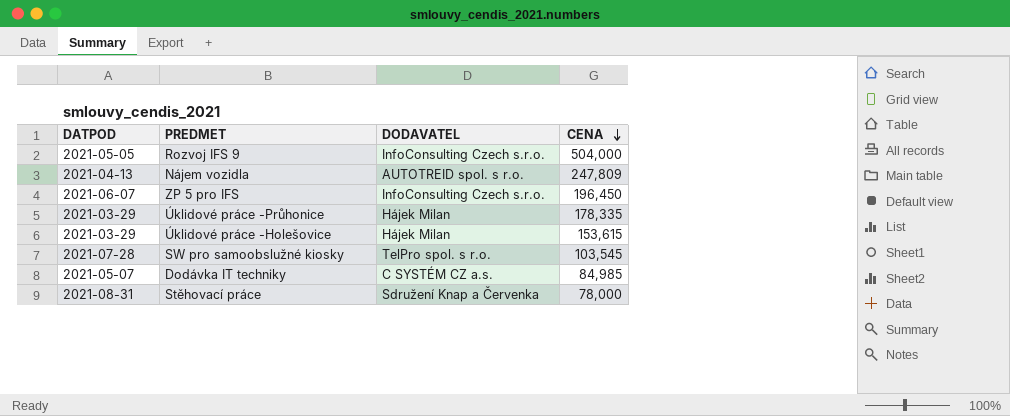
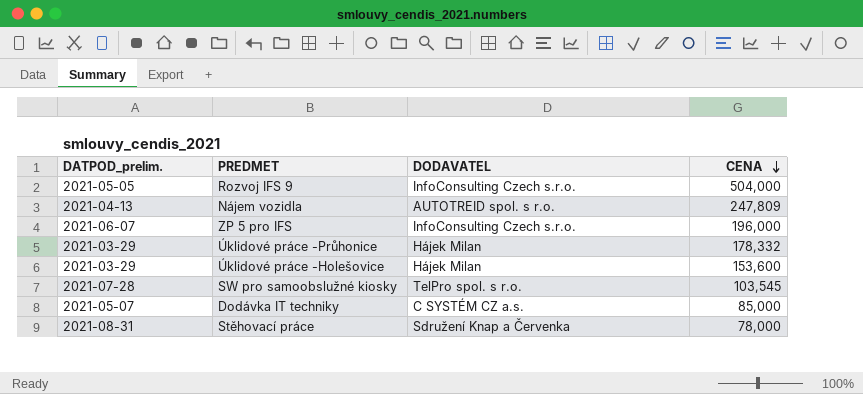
column name: DATPOD -> DATPOD_prelim.
ZP 5 pro IFS | CENA: 196,450 -> 196,000
Úklidové práce -Průhonice | CENA: 178,335 -> 178,332
Úklidové práce -Holešovice | CENA: 153,615 -> 153,600
Dodávka IT techniky | CENA: 84,985 -> 85,000

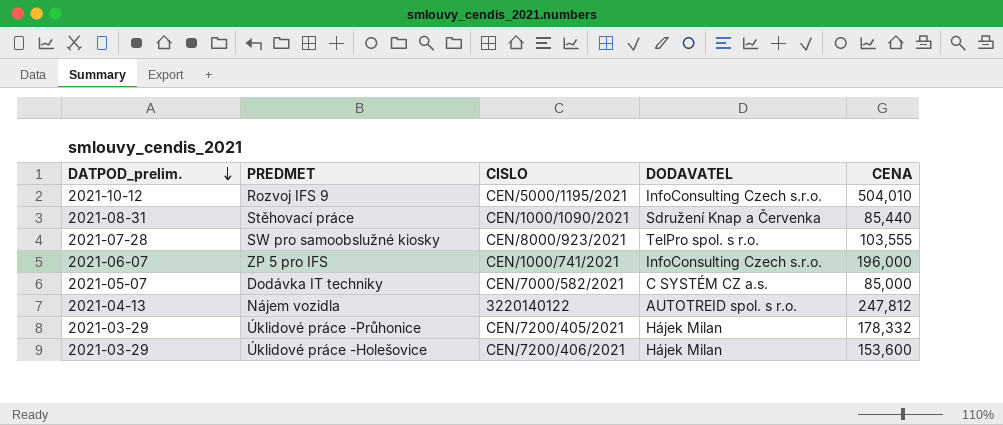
row order: CENA descending -> DATPOD_prelim. descending
column CISLO | position: none -> 3
Rozvoj IFS 9 | DATPOD_prelim.: 2021-05-05 -> 2021-10-12
Rozvoj IFS 9 | CENA: 504,000 -> 504,010
Stěhovací práce | CENA: 78,000 -> 85,440
SW pro samoobslužné kiosky | CENA: 103,545 -> 103,555
Nájem vozidla | CENA: 247,809 -> 247,812

